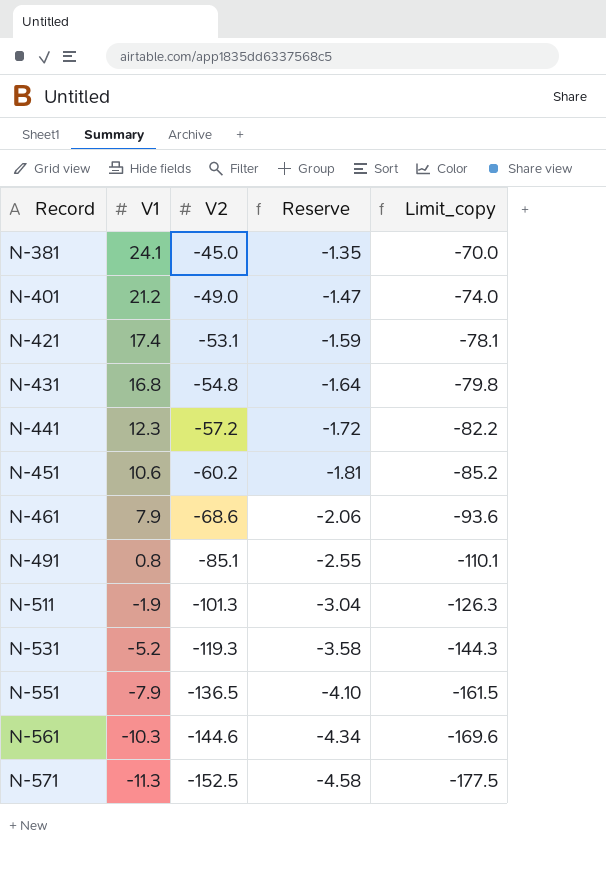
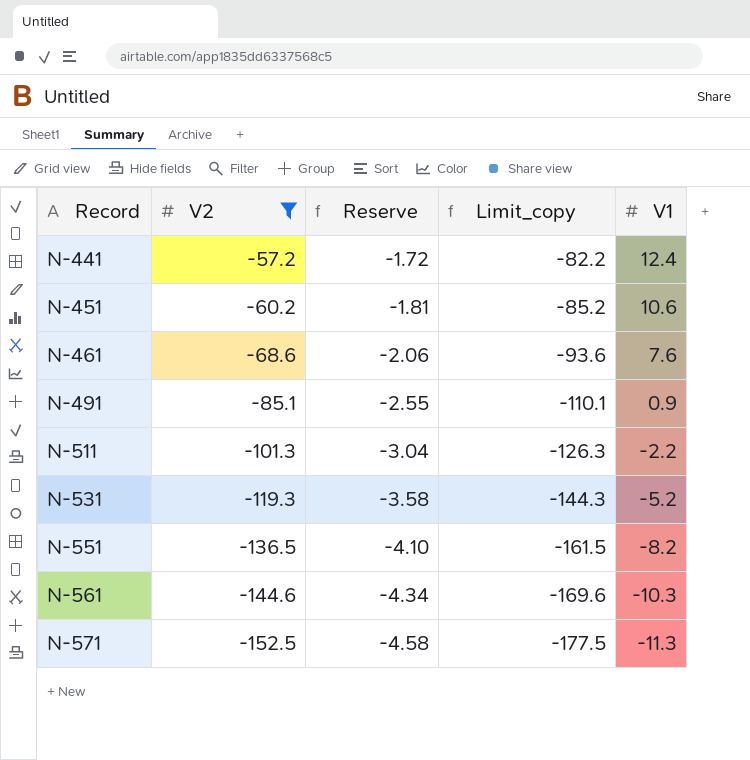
filter: none -> V2 <= -57.2
column V1 | position: 2 -> 5
N-441 | V1: 12.3 -> 12.4
N-461 | V1: 7.9 -> 7.6
N-491 | V1: 0.8 -> 0.9
N-511 | V1: -1.9 -> -2.2
N-551 | V1: -7.9 -> -8.2

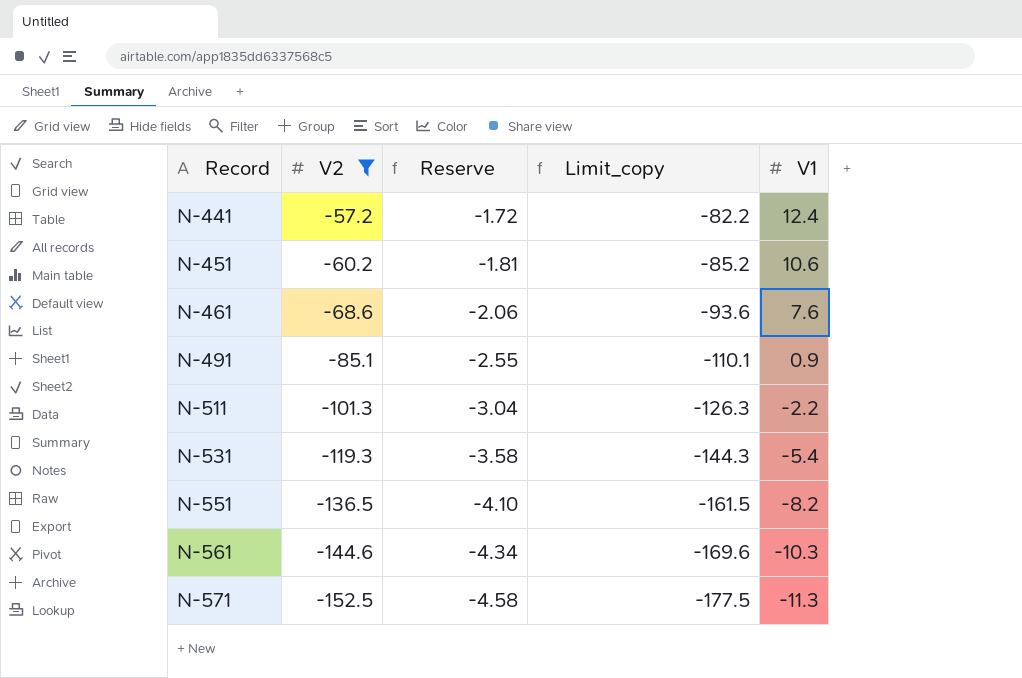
N-531 | V1: -5.2 -> -5.4

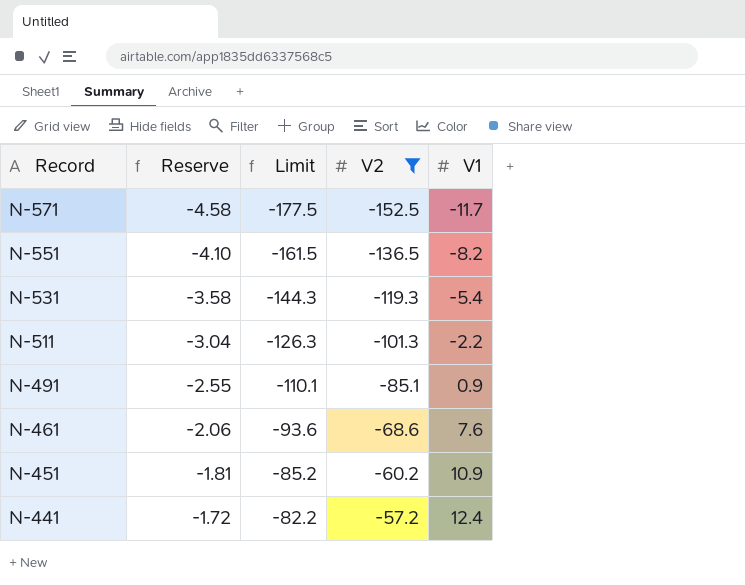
row order: Record ascending -> Record descending
column name: Limit_copy -> Limit
column V2 | position: 2 -> 4
row N-561: -144.6 | -4.34 | -169.6 | -10.3 -> none
N-571 | V1: -11.3 -> -11.7
N-451 | V1: 10.6 -> 10.9

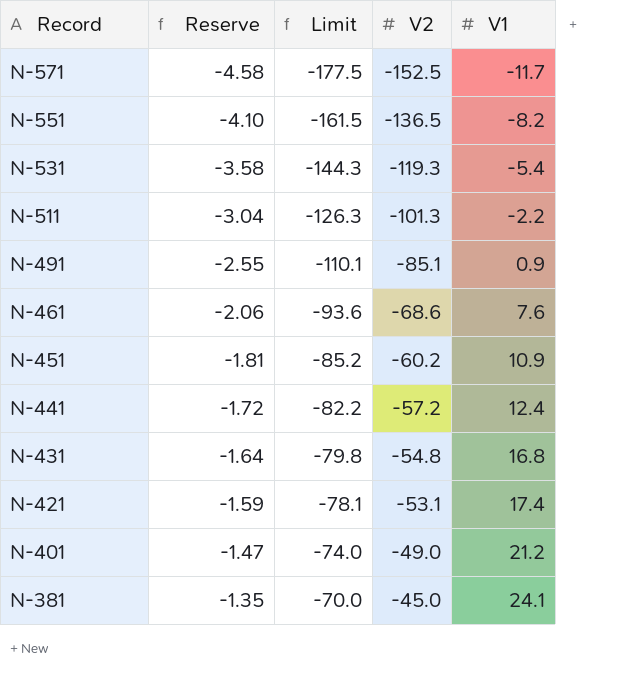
filter: V2 <= -57.2 -> none

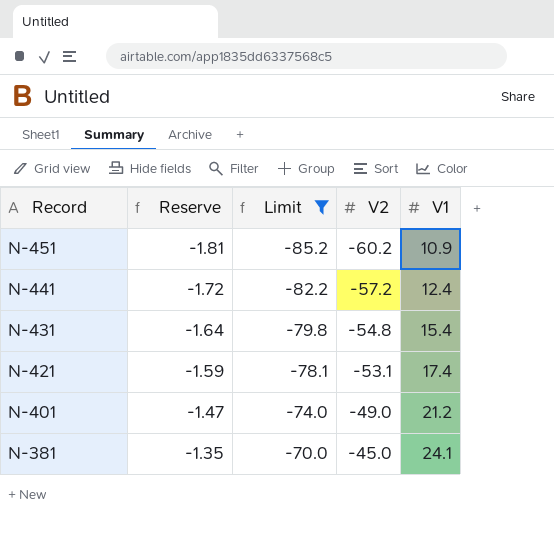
filter: none -> Limit >= -85.2
N-431 | V1: 16.8 -> 15.4

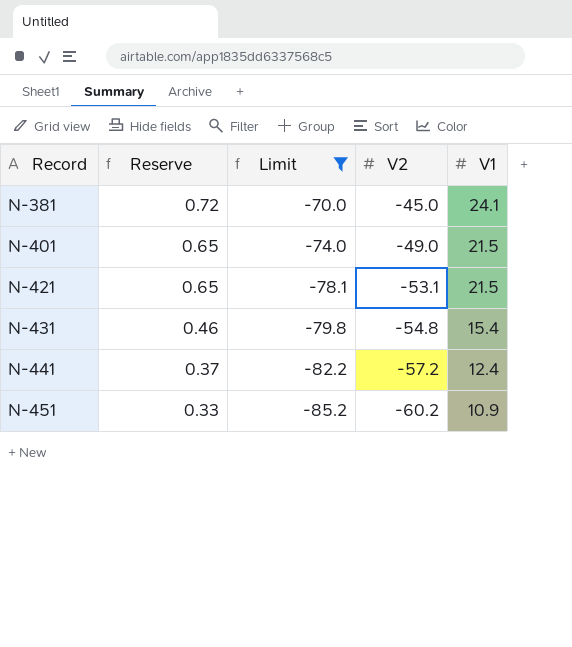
row order: Record descending -> Record ascending
column Reserve | formula: [V2] * 0.03 -> [V1] * 0.03
N-401 | V1: 21.2 -> 21.5
N-421 | V1: 17.4 -> 21.5

